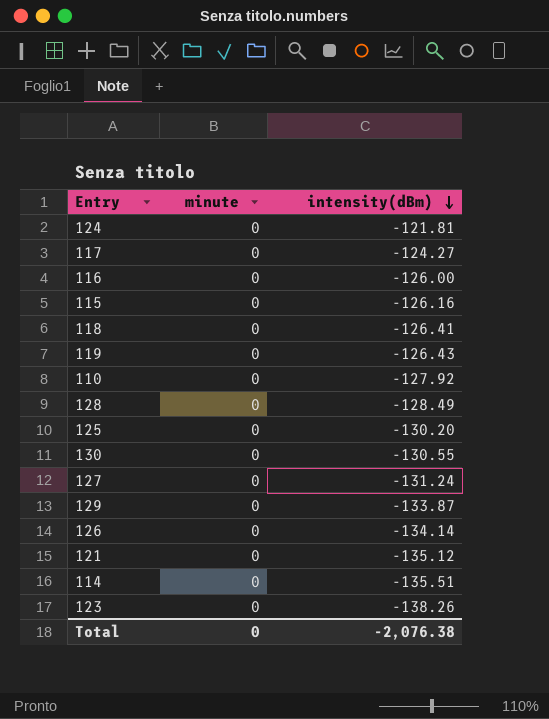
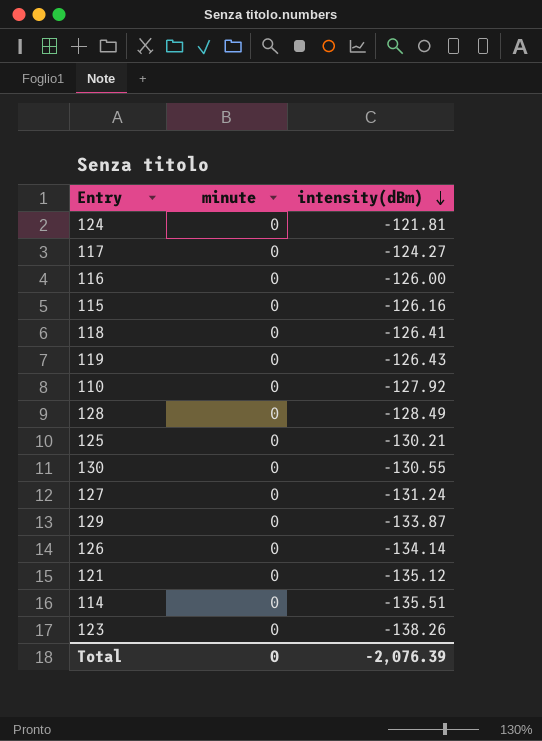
125 | intensity(dBm): -130.20 -> -130.21
Total | intensity(dBm): -2,076.38 -> -2,076.39

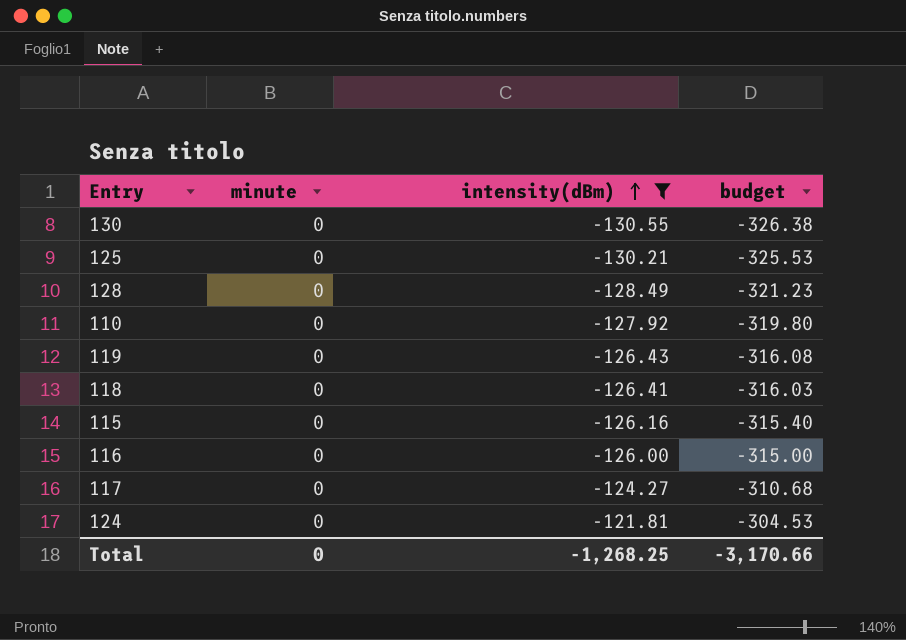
filter: none -> intensity(dBm) >= -130.55
row order: intensity(dBm) descending -> intensity(dBm) ascending
column budget | formula: none -> [intensity(dBm)] * 2.5
Total | intensity(dBm): -2,076.39 -> -1,268.25

